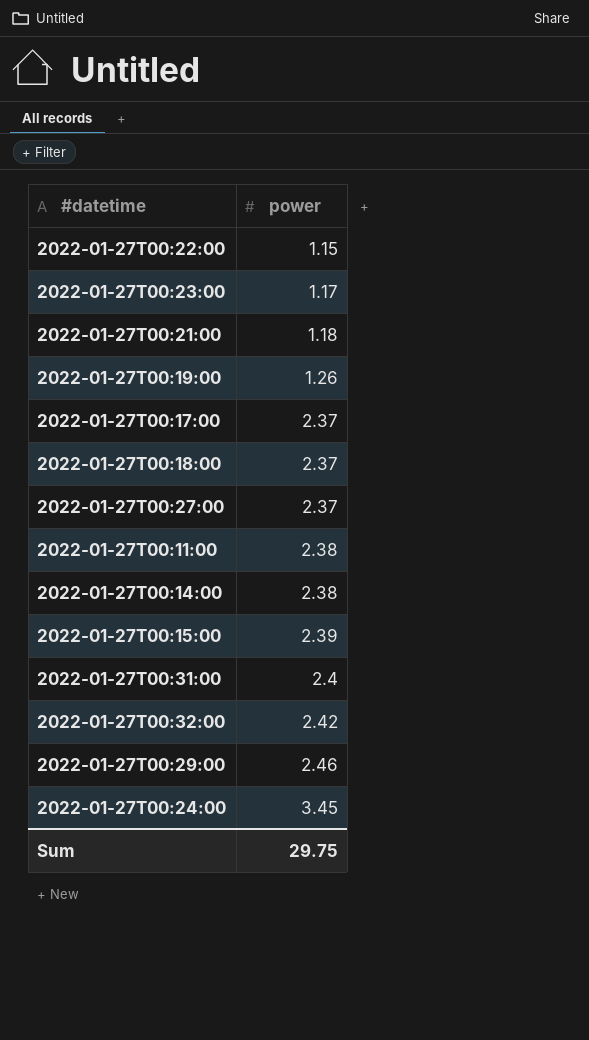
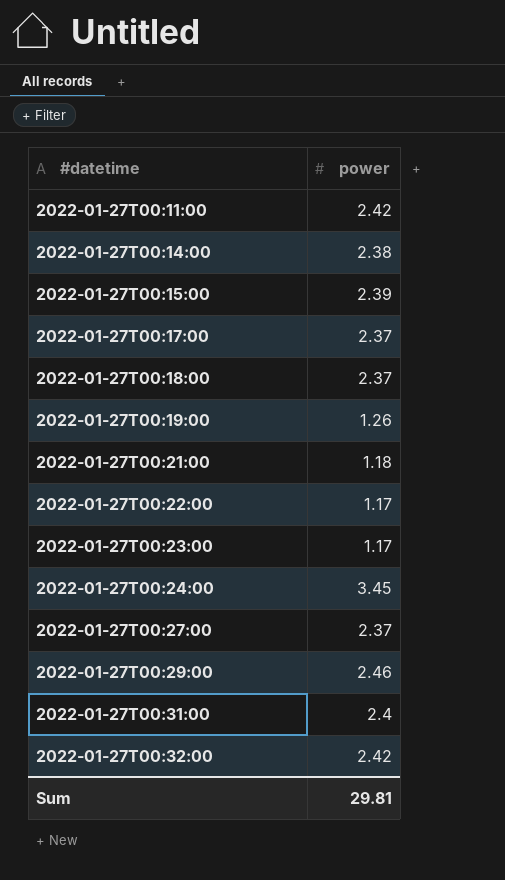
row order: power ascending -> #datetime ascending
2022-01-27T00:11:00 | power: 2.38 -> 2.42
2022-01-27T00:22:00 | power: 1.15 -> 1.17
Sum | power: 29.75 -> 29.81

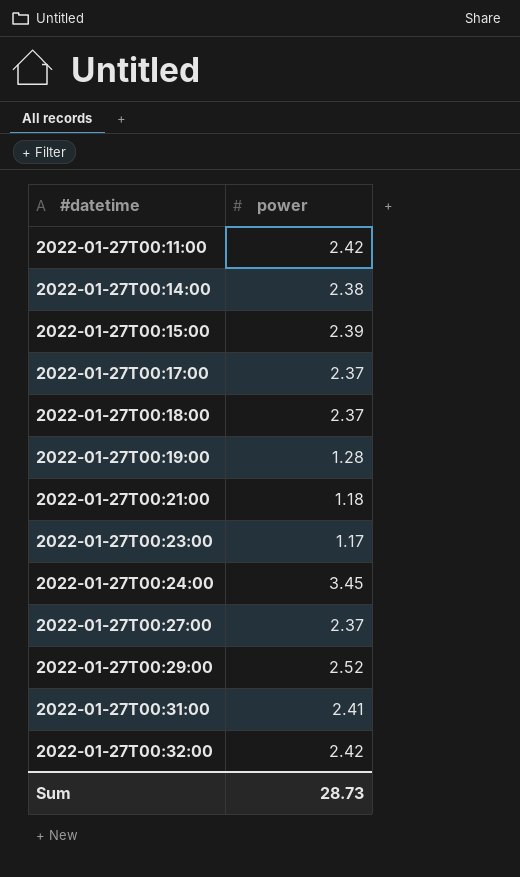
row 2022-01-27T00:22:00: 1.17 -> none
2022-01-27T00:19:00 | power: 1.26 -> 1.28
2022-01-27T00:29:00 | power: 2.46 -> 2.52
2022-01-27T00:31:00 | power: 2.4 -> 2.41
Sum | power: 29.81 -> 28.73

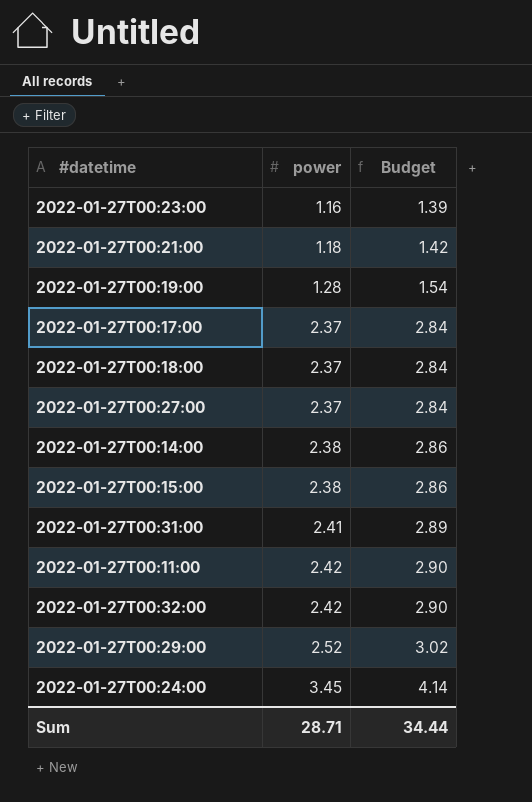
row order: #datetime ascending -> power ascending
column Budget | formula: none -> [power] * 1.2
2022-01-27T00:23:00 | power: 1.17 -> 1.16
2022-01-27T00:15:00 | power: 2.39 -> 2.38
Sum | power: 28.73 -> 28.71

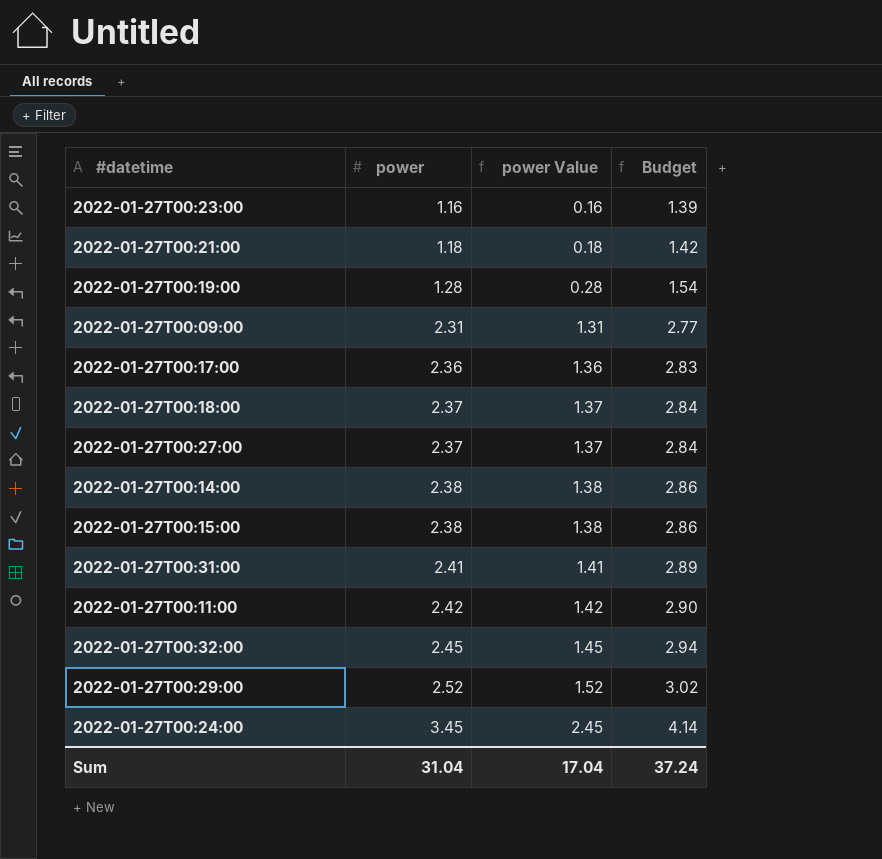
column power Value | formula: none -> [power] - 1
row 2022-01-27T00:09:00: none -> 2.31 | 1.31 | 2.77
2022-01-27T00:17:00 | power: 2.37 -> 2.36
2022-01-27T00:17:00 | Budget: 2.84 -> 2.83
2022-01-27T00:32:00 | power: 2.42 -> 2.45
2022-01-27T00:32:00 | Budget: 2.90 -> 2.94
Sum | power: 28.71 -> 31.04
Sum | Budget: 34.44 -> 37.24

